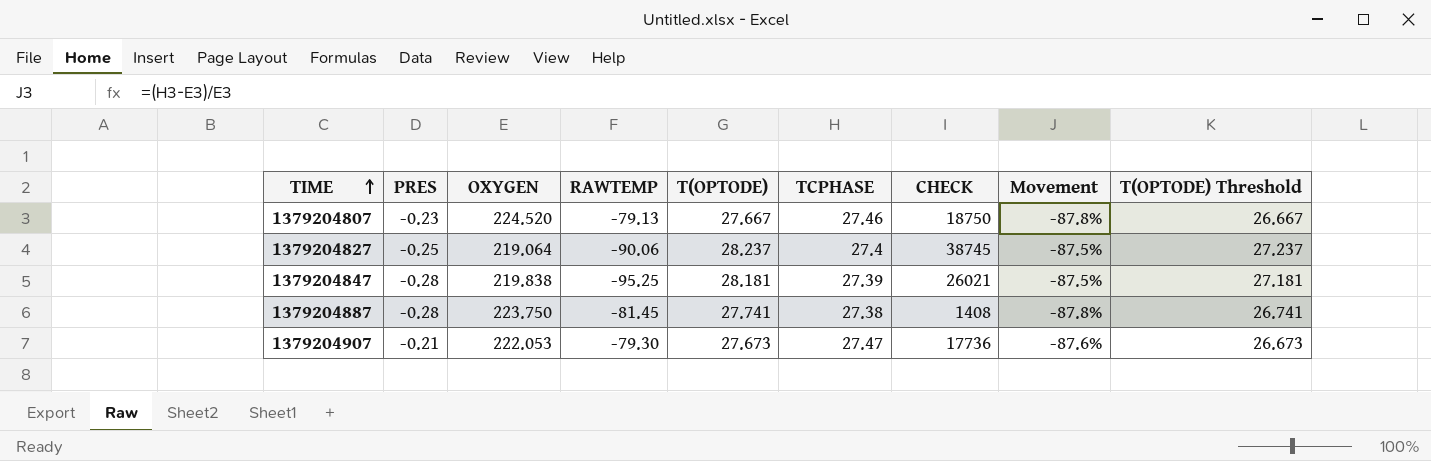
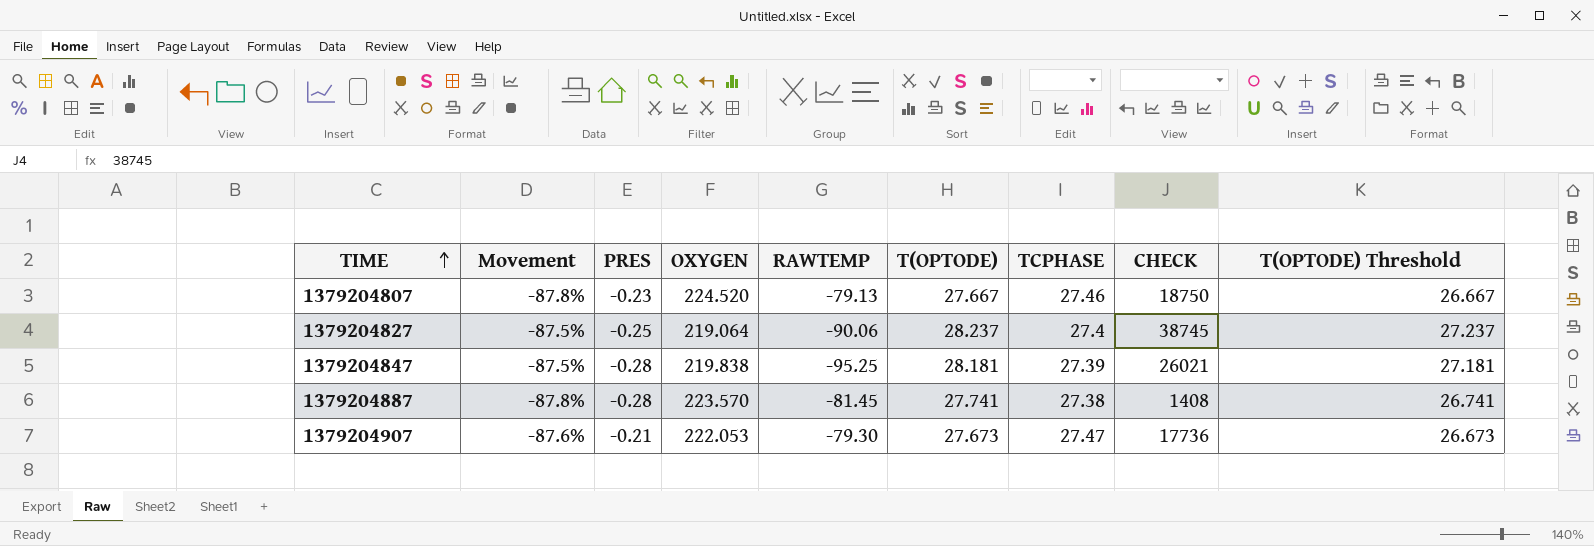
column Movement | position: 8 -> 2
1379204887 | OXYGEN: 223.750 -> 223.570

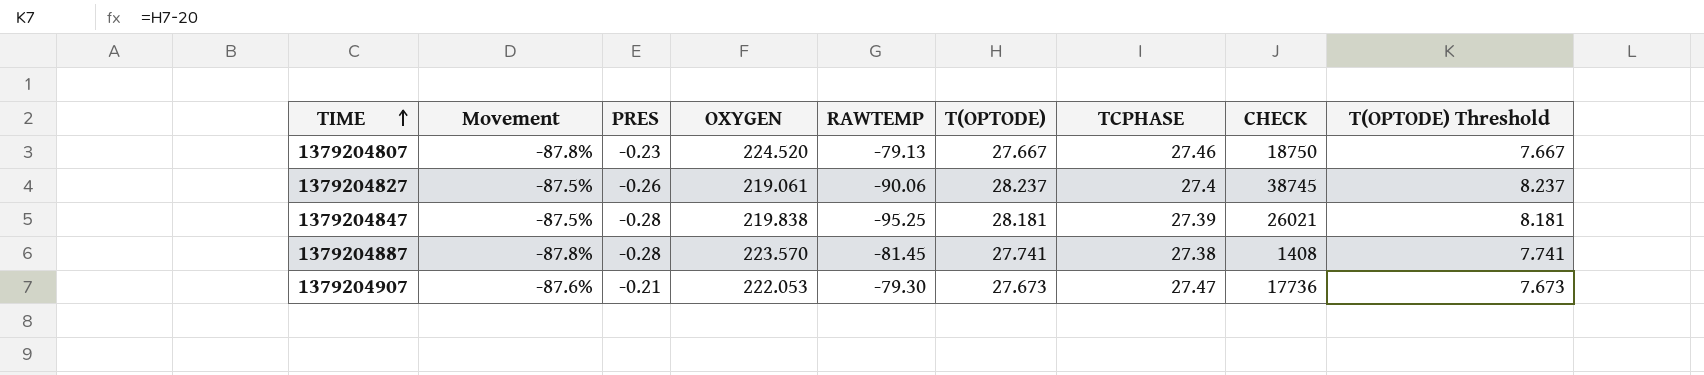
column T(OPTODE) Threshold | formula: [T(OPTODE)] - 1 -> [T(OPTODE)] - 20
1379204827 | PRES: -0.25 -> -0.26
1379204827 | OXYGEN: 219.064 -> 219.061

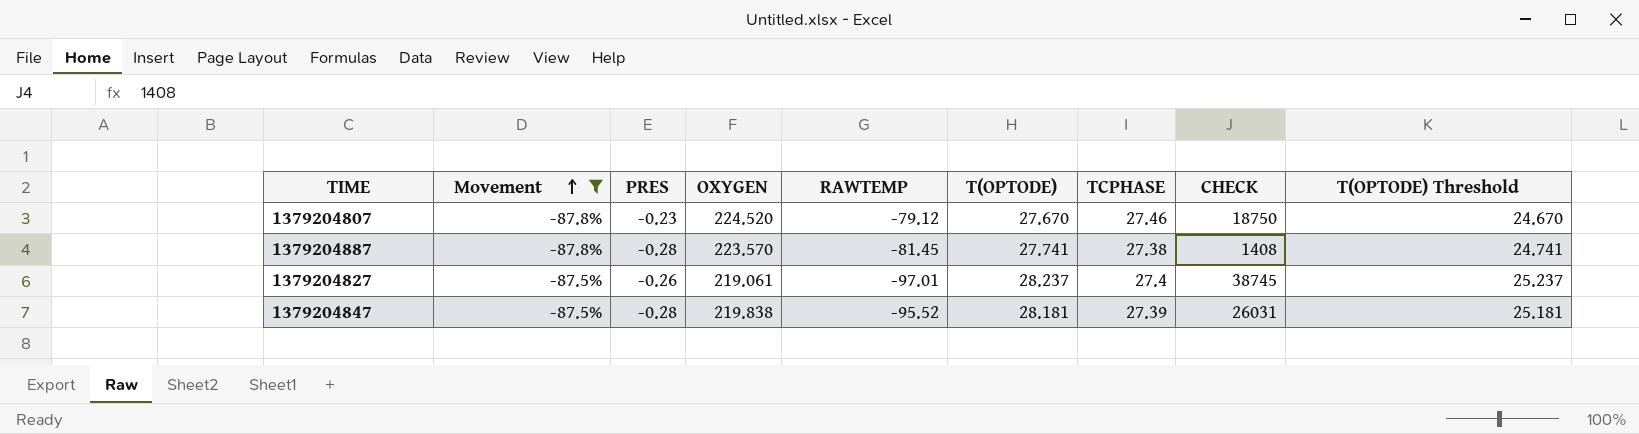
filter: none -> Movement != -87.6%
row order: TIME ascending -> Movement ascending
column T(OPTODE) Threshold | formula: [T(OPTODE)] - 20 -> [T(OPTODE)] - 3
1379204807 | RAWTEMP: -79.13 -> -79.12
1379204807 | T(OPTODE): 27.667 -> 27.670
1379204827 | RAWTEMP: -90.06 -> -97.01
1379204847 | RAWTEMP: -95.25 -> -95.52
1379204847 | CHECK: 26021 -> 26031

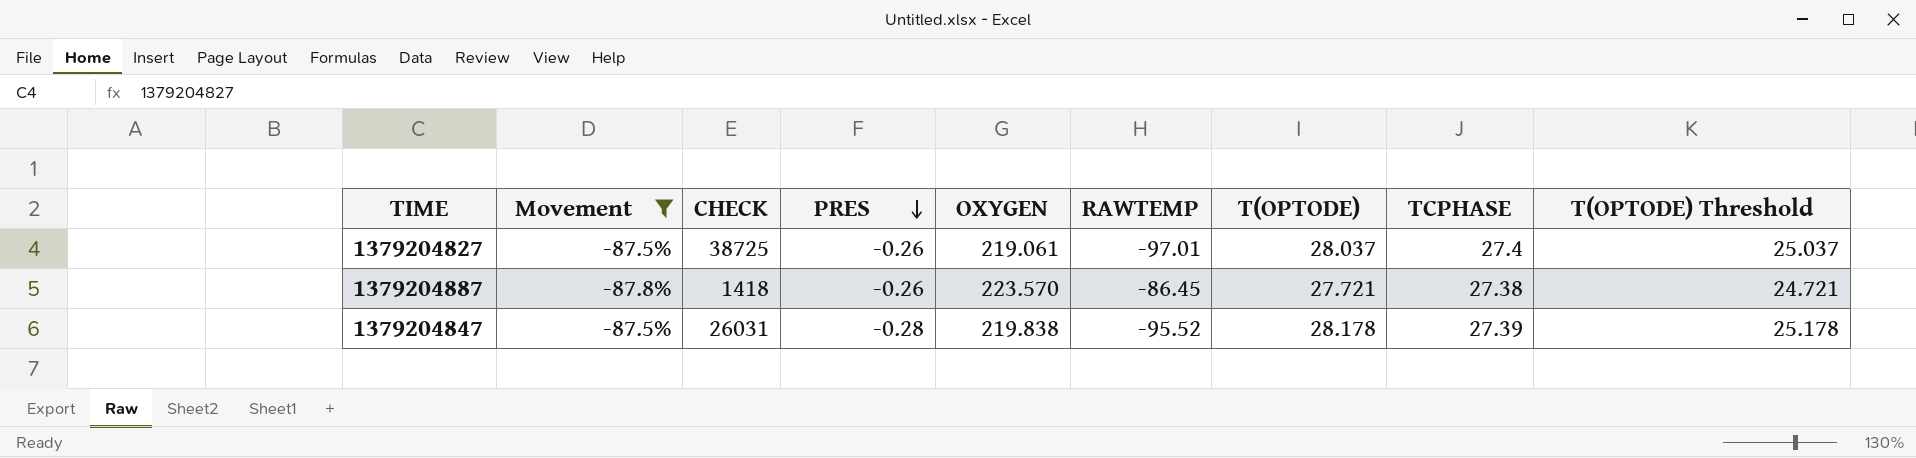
row order: Movement ascending -> PRES descending
column CHECK | position: 8 -> 3
row 1379204807: -87.8% | -0.23 | 224.520 | -79.12 | 27.670 | 27.46 | 18750 | 24.670 -> none
1379204827 | CHECK: 38745 -> 38725
1379204827 | T(OPTODE): 28.237 -> 28.037
1379204827 | T(OPTODE) Threshold: 25.237 -> 25.037
1379204887 | CHECK: 1408 -> 1418
1379204887 | PRES: -0.28 -> -0.26
1379204887 | RAWTEMP: -81.45 -> -86.45
1379204887 | T(OPTODE): 27.741 -> 27.721
1379204887 | T(OPTODE) Threshold: 24.741 -> 24.721
1379204847 | T(OPTODE): 28.181 -> 28.178
1379204847 | T(OPTODE) Threshold: 25.181 -> 25.178

